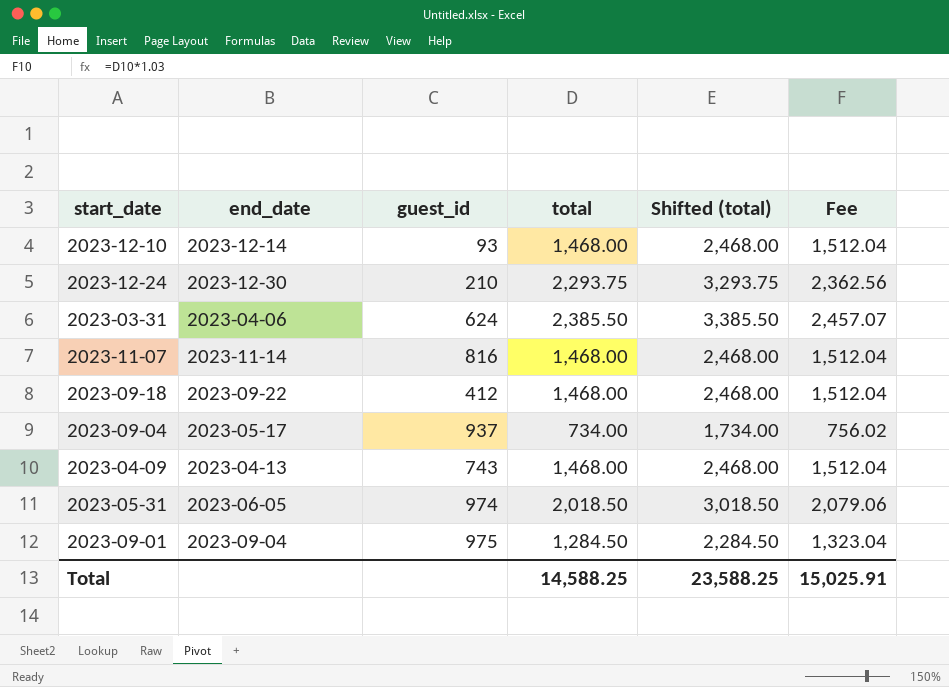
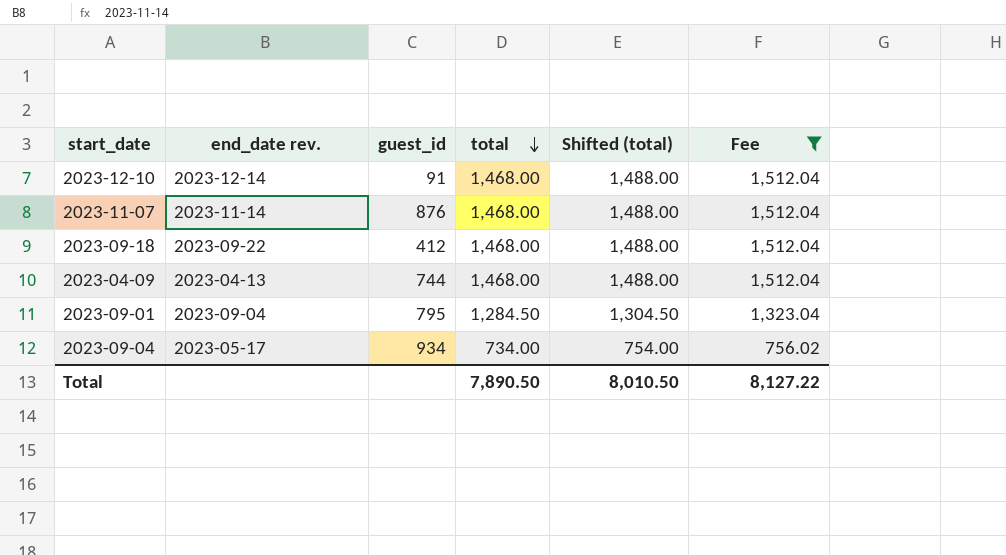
filter: none -> Fee <= 1,512.04
row order: none -> total descending
column name: end_date -> end_date rev.
column Shifted (total) | formula: [total] + 1000 -> [total] + 20
2023-12-10 | guest_id: 93 -> 91
2023-11-07 | guest_id: 816 -> 876
2023-04-09 | guest_id: 743 -> 744
2023-09-01 | guest_id: 975 -> 795
2023-09-04 | guest_id: 937 -> 934
Total | total: 14,588.25 -> 7,890.50
Total | Shifted (total): 23,588.25 -> 8,010.50
Total | Fee: 15,025.91 -> 8,127.22

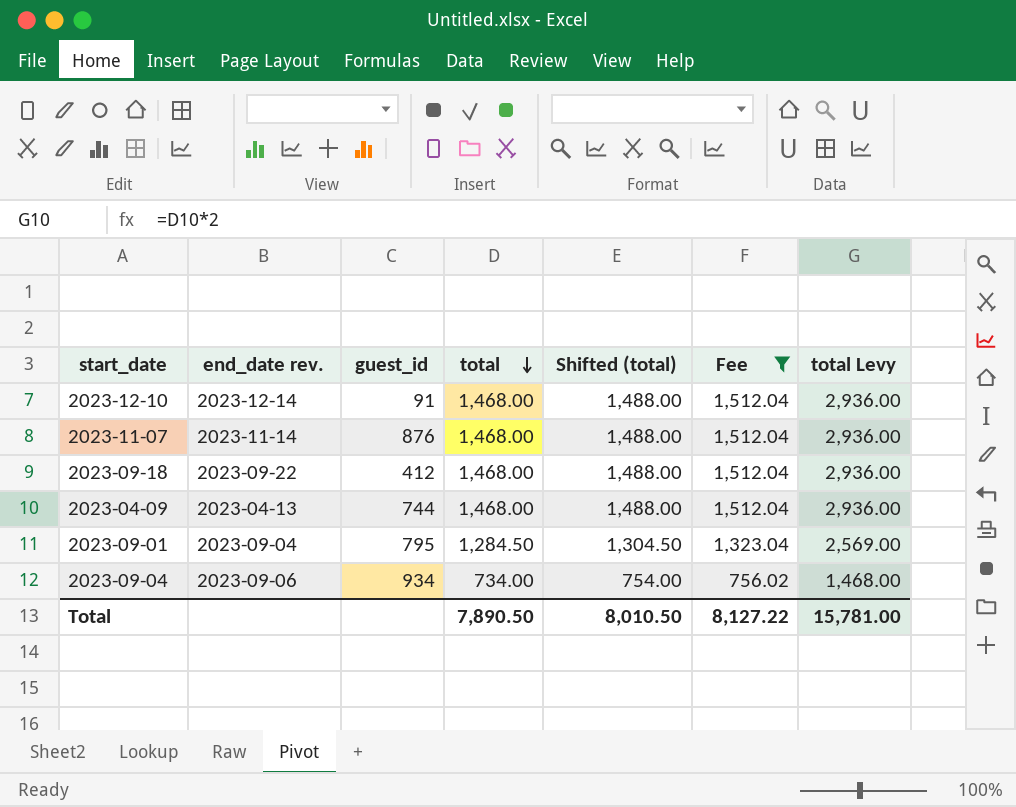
column total Levy | formula: none -> [total] * 2
2023-09-04 | end_date rev.: 2023-05-17 -> 2023-09-06

